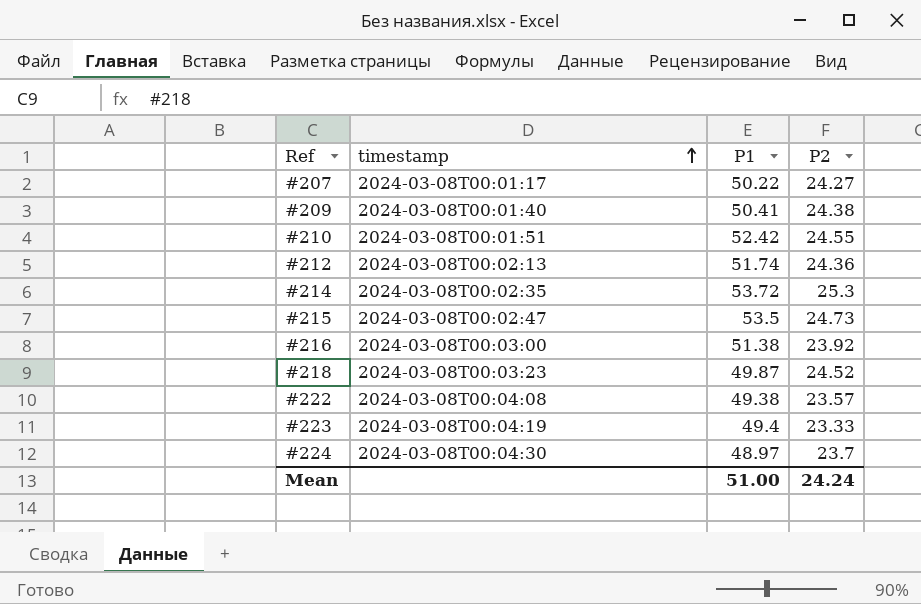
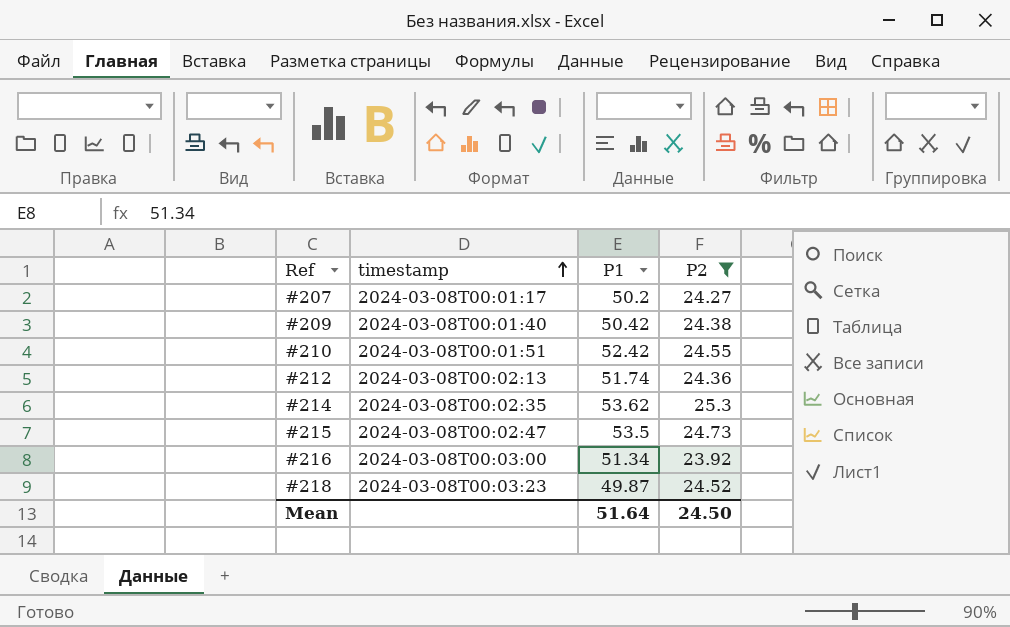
filter: none -> P2 >= 23.92
#207 | P1: 50.22 -> 50.2
#209 | P1: 50.41 -> 50.42
#214 | P1: 53.72 -> 53.62
#216 | P1: 51.38 -> 51.34
Mean | P1: 51.00 -> 51.64
Mean | P2: 24.24 -> 24.50

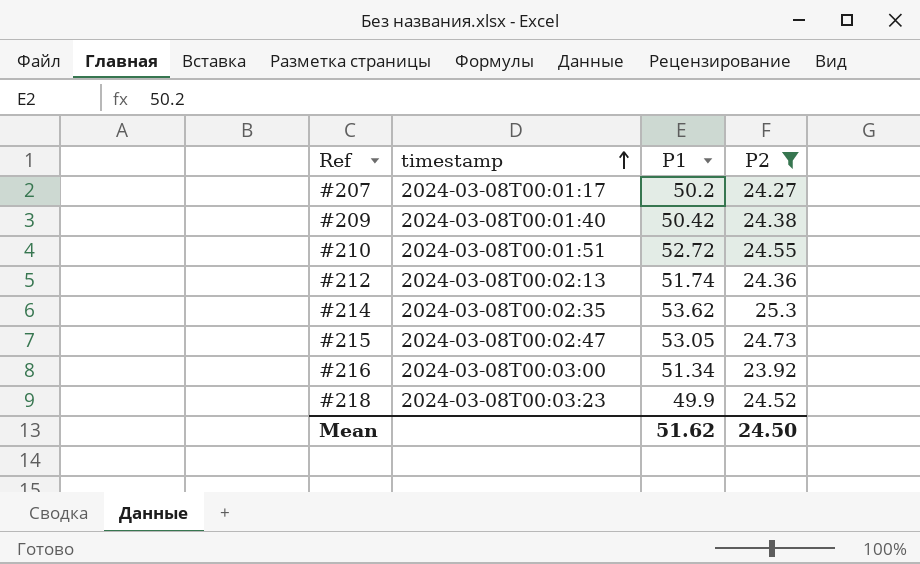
#210 | P1: 52.42 -> 52.72
#215 | P1: 53.5 -> 53.05
#218 | P1: 49.87 -> 49.9
Mean | P1: 51.64 -> 51.62

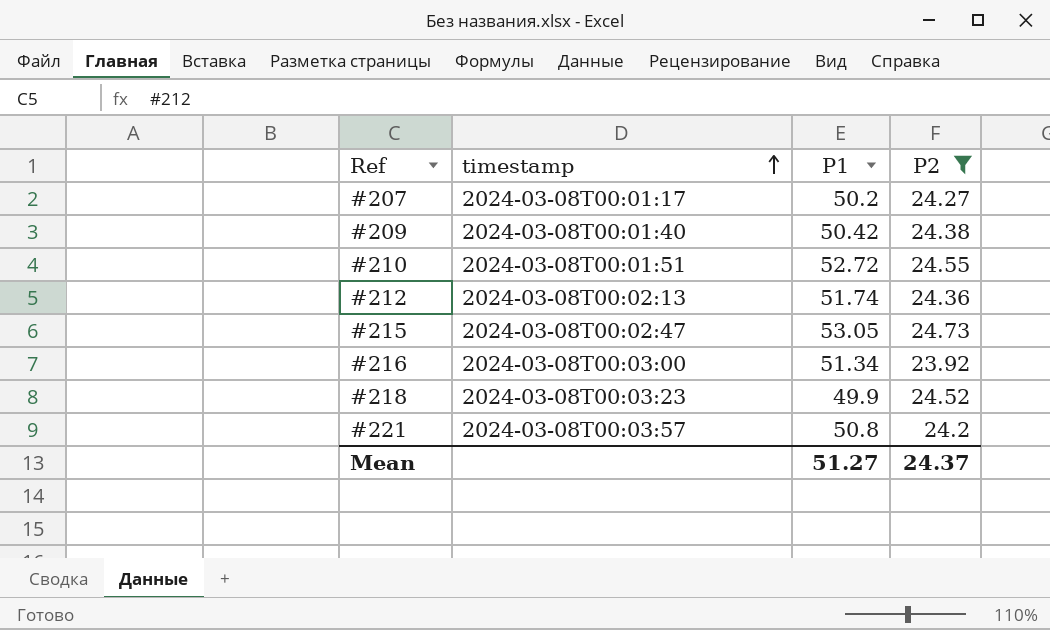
row #214: 2024-03-08T00:02:35 | 53.62 | 25.3 -> none
row #221: none -> 2024-03-08T00:03:57 | 50.8 | 24.2
Mean | P1: 51.62 -> 51.27
Mean | P2: 24.50 -> 24.37

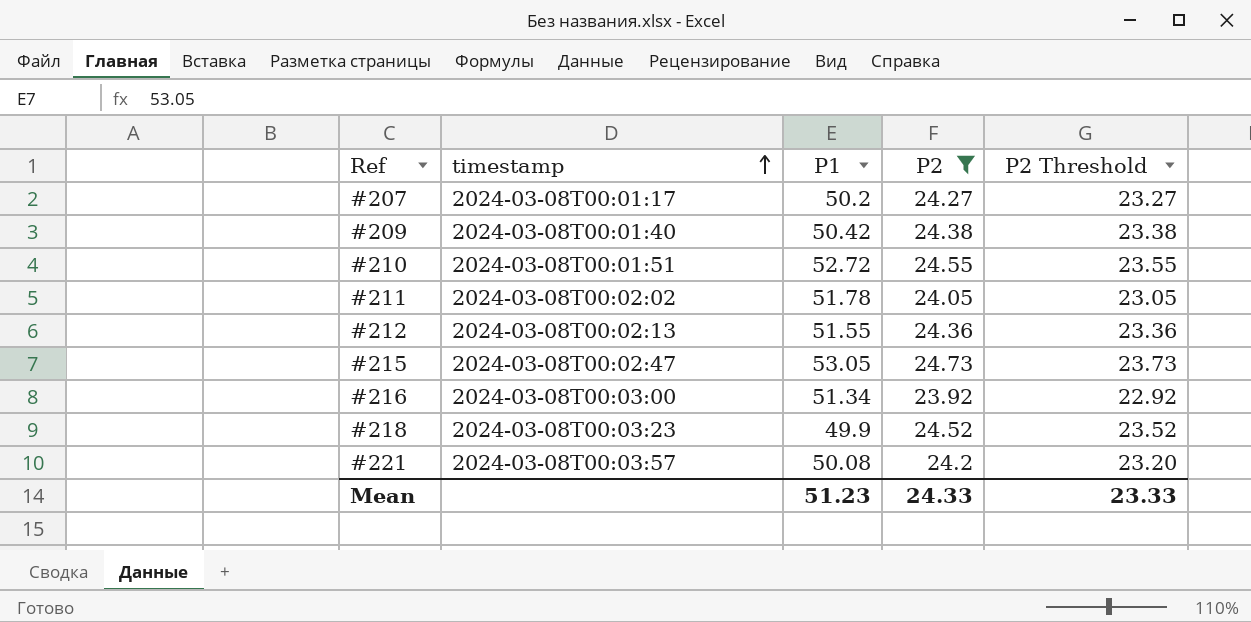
column P2 Threshold | formula: none -> [P2] - 1
row #211: none -> 2024-03-08T00:02:02 | 51.78 | 24.05 | 23.05
#212 | P1: 51.74 -> 51.55
#221 | P1: 50.8 -> 50.08
Mean | P1: 51.27 -> 51.23
Mean | P2: 24.37 -> 24.33

